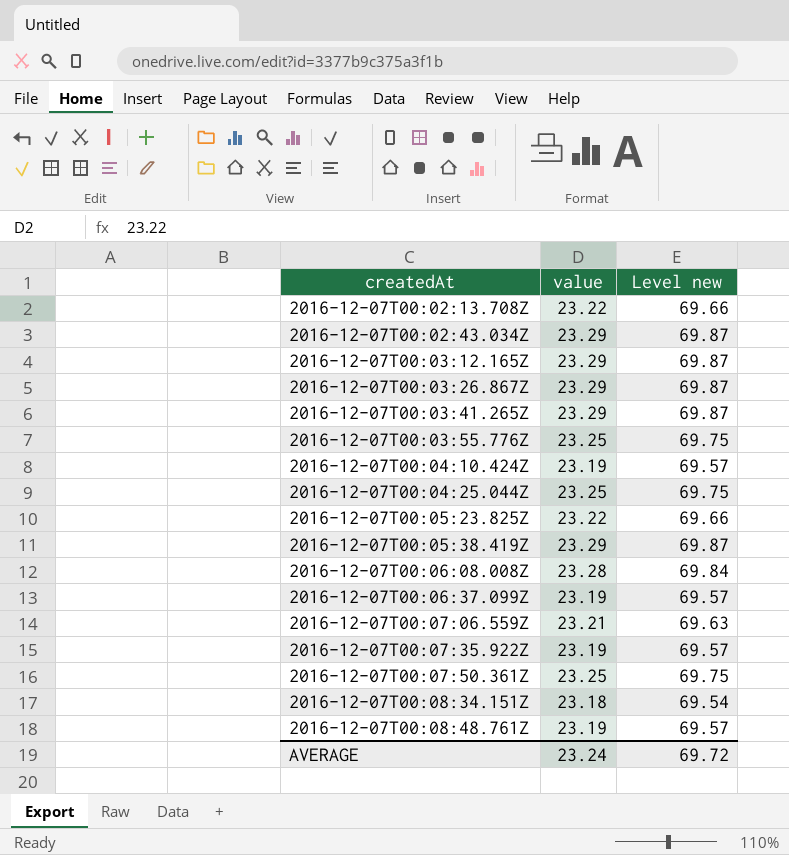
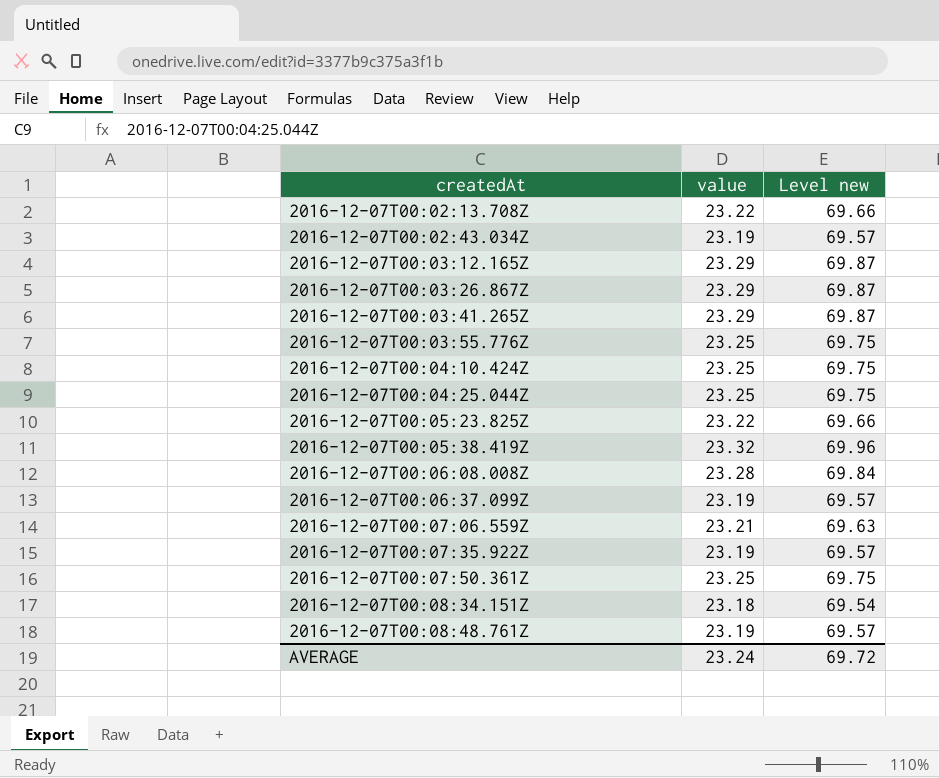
2016-12-07T00:02:43.034Z | value: 23.29 -> 23.19
2016-12-07T00:02:43.034Z | Level new: 69.87 -> 69.57
2016-12-07T00:04:10.424Z | value: 23.19 -> 23.25
2016-12-07T00:04:10.424Z | Level new: 69.57 -> 69.75
2016-12-07T00:05:38.419Z | value: 23.29 -> 23.32
2016-12-07T00:05:38.419Z | Level new: 69.87 -> 69.96

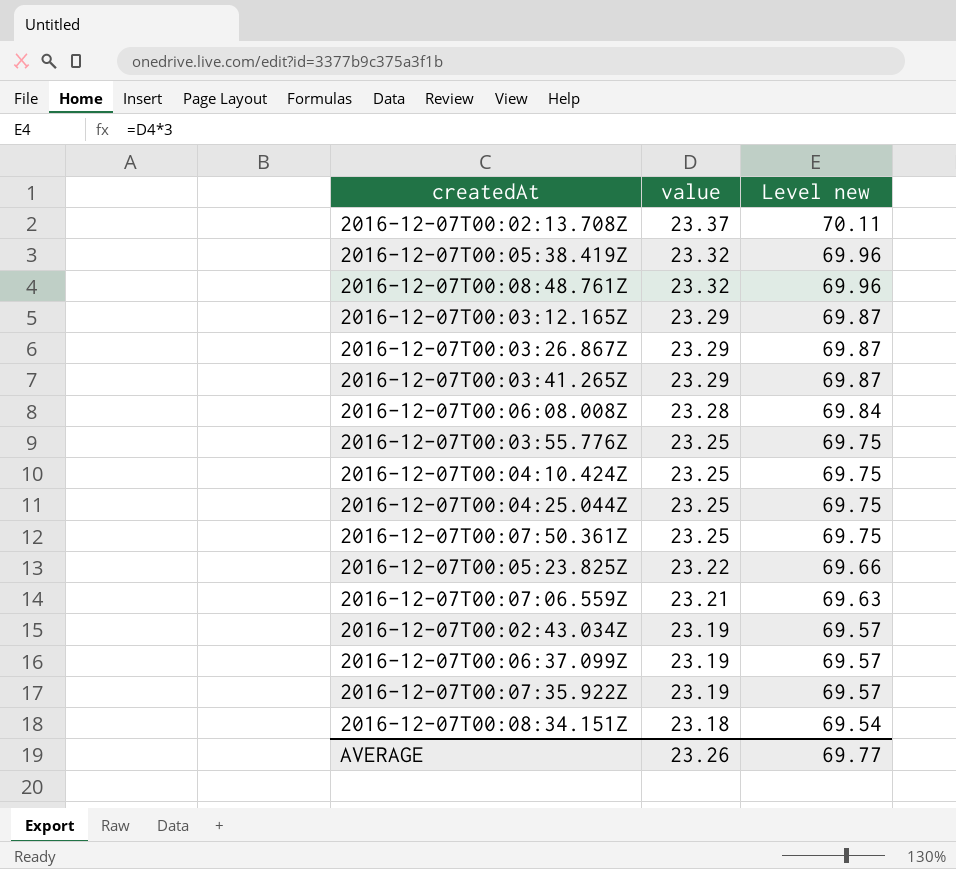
row order: createdAt ascending -> value descending
2016-12-07T00:02:13.708Z | value: 23.22 -> 23.37
2016-12-07T00:02:13.708Z | Level new: 69.66 -> 70.11
2016-12-07T00:08:48.761Z | value: 23.19 -> 23.32
2016-12-07T00:08:48.761Z | Level new: 69.57 -> 69.96
AVERAGE | value: 23.24 -> 23.26
AVERAGE | Level new: 69.72 -> 69.77

